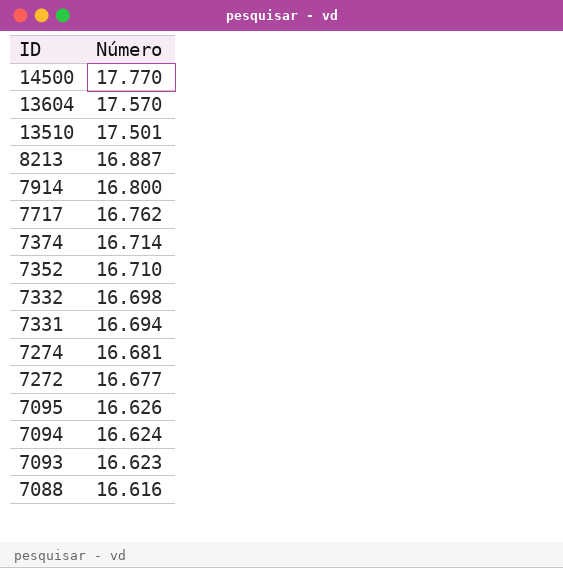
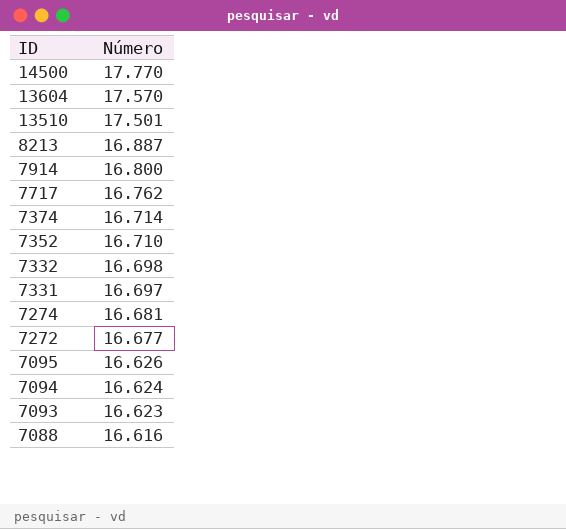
7331 | Número: 16.694 -> 16.697

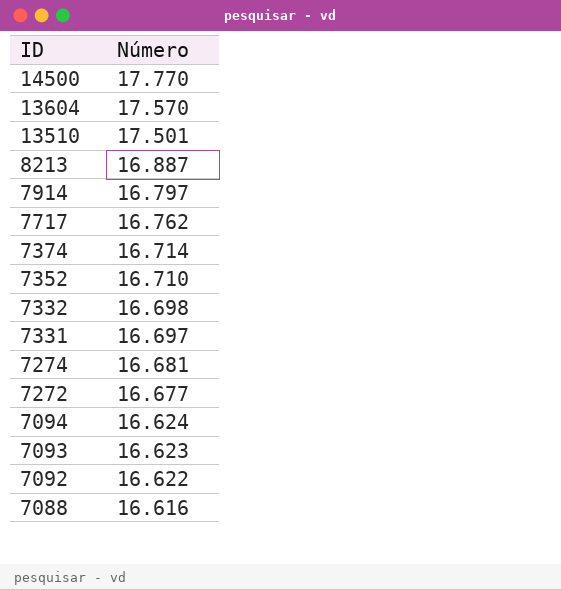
row 7095: 16.626 -> none
7914 | Número: 16.800 -> 16.797
row 7092: none -> 16.622

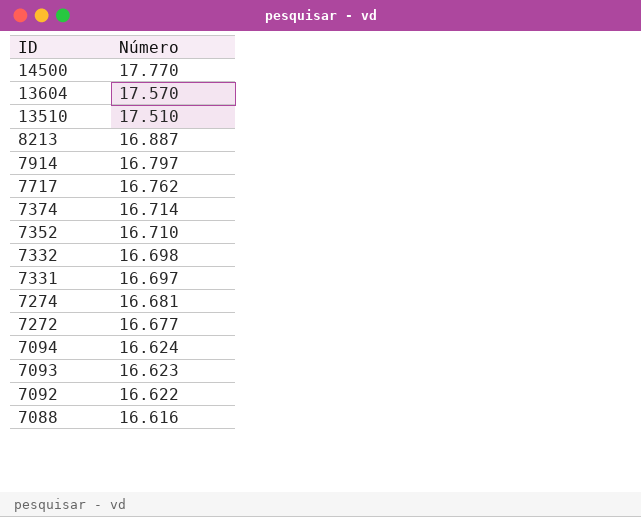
13510 | Número: 17.501 -> 17.510

